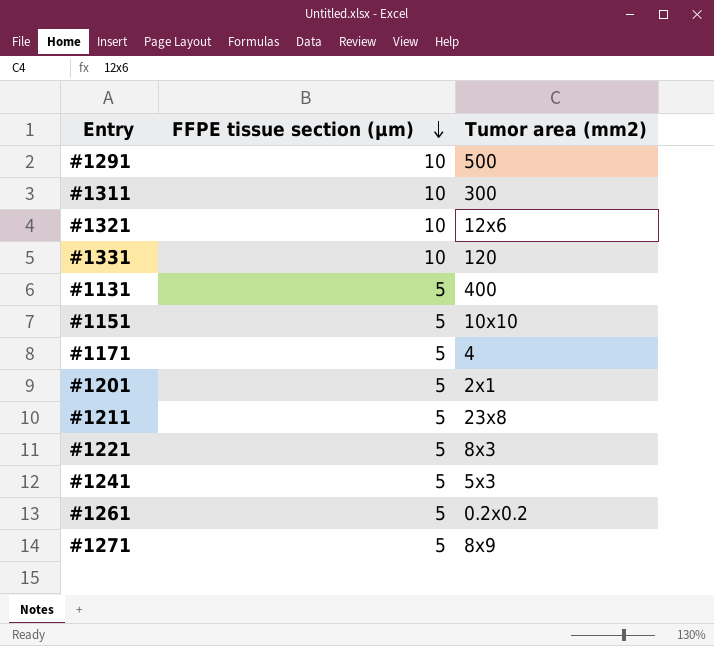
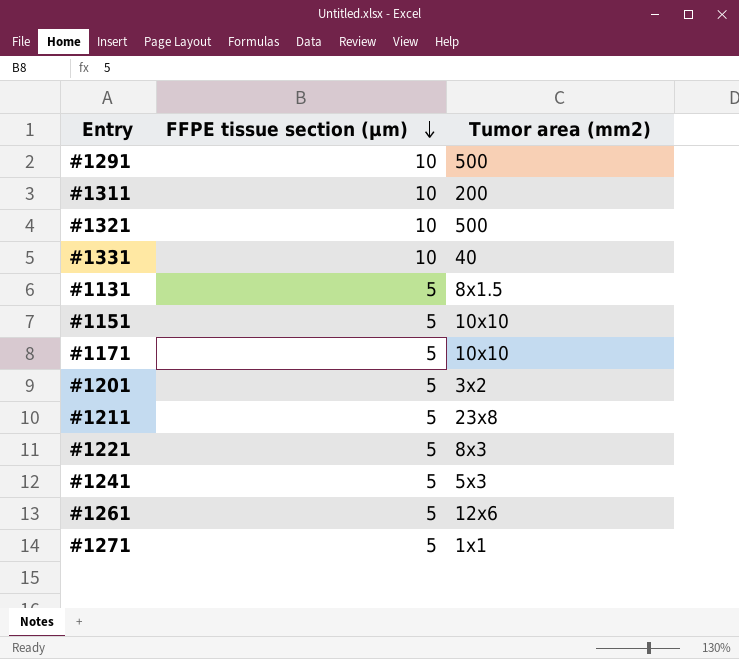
#1311 | Tumor area (mm2): 300 -> 200
#1321 | Tumor area (mm2): 12x6 -> 500
#1331 | Tumor area (mm2): 120 -> 40
#1131 | Tumor area (mm2): 400 -> 8x1.5
#1171 | Tumor area (mm2): 4 -> 10x10
#1201 | Tumor area (mm2): 2x1 -> 3x2
#1261 | Tumor area (mm2): 0.2x0.2 -> 12x6
#1271 | Tumor area (mm2): 8x9 -> 1x1

